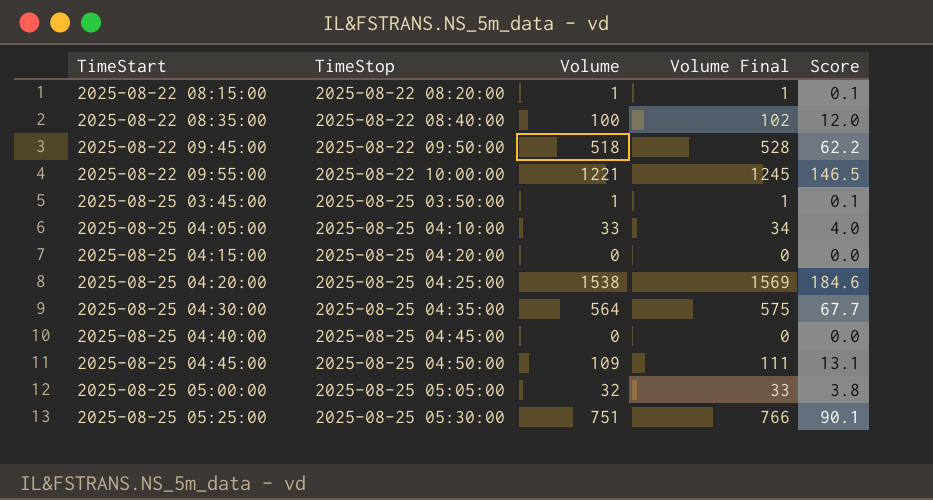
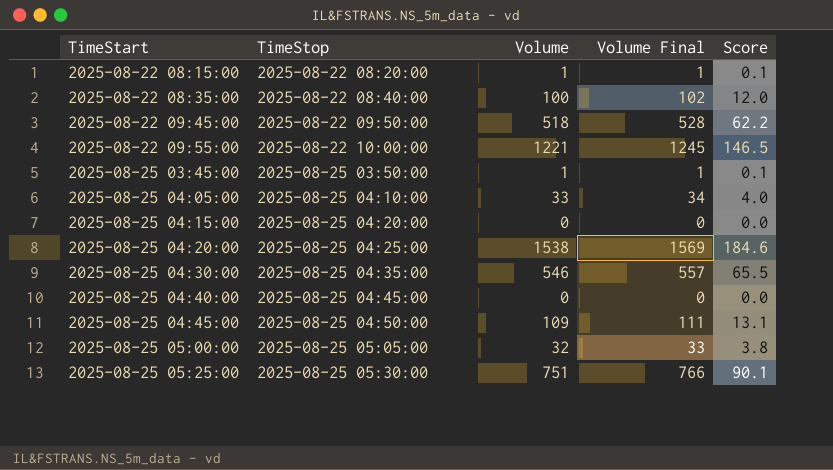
2025-08-25 04:30:00 | Volume: 564 -> 546
2025-08-25 04:30:00 | Volume Final: 575 -> 557
2025-08-25 04:30:00 | Score: 67.7 -> 65.5

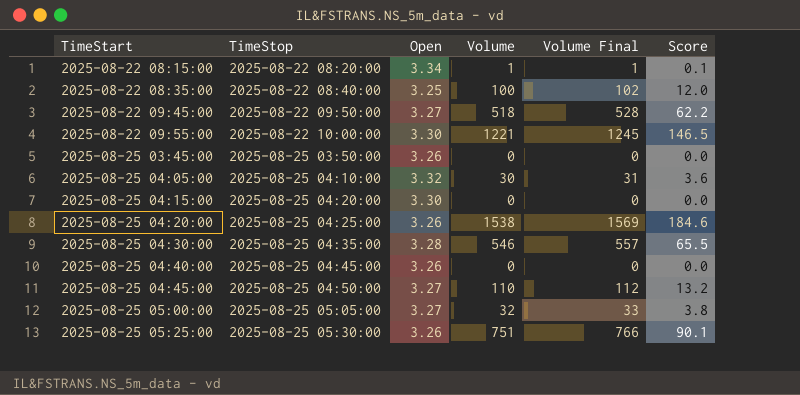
column Open | position: none -> 3
2025-08-25 03:45:00 | Volume: 1 -> 0
2025-08-25 03:45:00 | Volume Final: 1 -> 0
2025-08-25 03:45:00 | Score: 0.1 -> 0.0
2025-08-25 04:05:00 | Volume: 33 -> 30
2025-08-25 04:05:00 | Volume Final: 34 -> 31
2025-08-25 04:05:00 | Score: 4.0 -> 3.6
2025-08-25 04:45:00 | Volume: 109 -> 110
2025-08-25 04:45:00 | Volume Final: 111 -> 112
2025-08-25 04:45:00 | Score: 13.1 -> 13.2

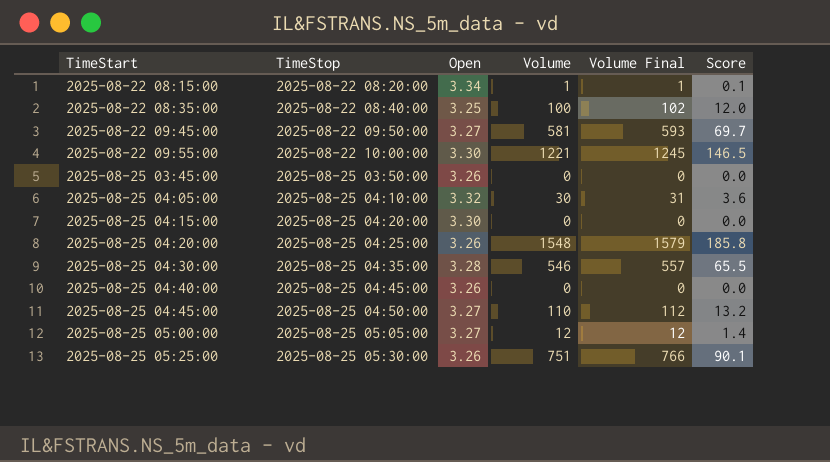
2025-08-22 09:45:00 | Volume: 518 -> 581
2025-08-22 09:45:00 | Volume Final: 528 -> 593
2025-08-22 09:45:00 | Score: 62.2 -> 69.7
2025-08-25 04:20:00 | Volume: 1538 -> 1548
2025-08-25 04:20:00 | Volume Final: 1569 -> 1579
2025-08-25 04:20:00 | Score: 184.6 -> 185.8
2025-08-25 05:00:00 | Volume: 32 -> 12
2025-08-25 05:00:00 | Volume Final: 33 -> 12
2025-08-25 05:00:00 | Score: 3.8 -> 1.4

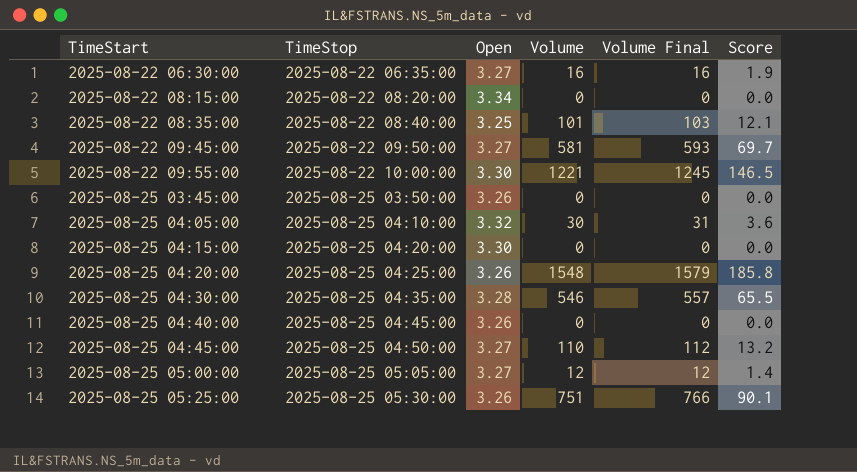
row 2025-08-22 06:30:00: none -> 2025-08-22 06:35:00 | 3.27 | 16 | 16 | 1.9
2025-08-22 08:15:00 | Volume: 1 -> 0
2025-08-22 08:15:00 | Volume Final: 1 -> 0
2025-08-22 08:15:00 | Score: 0.1 -> 0.0
2025-08-22 08:35:00 | Volume: 100 -> 101
2025-08-22 08:35:00 | Volume Final: 102 -> 103
2025-08-22 08:35:00 | Score: 12.0 -> 12.1

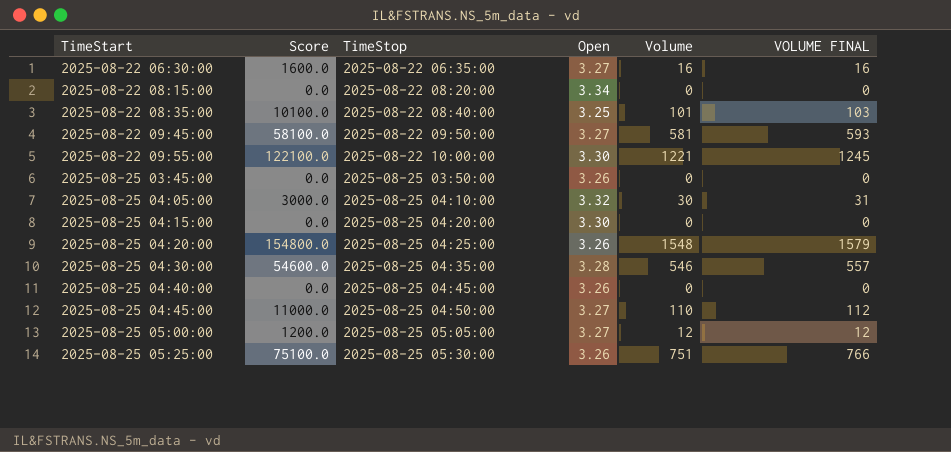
column Score | formula: [Volume] * 0.12 -> [Volume] * 100
column Score | position: 6 -> 2
column name: Volume Final -> VOLUME FINAL

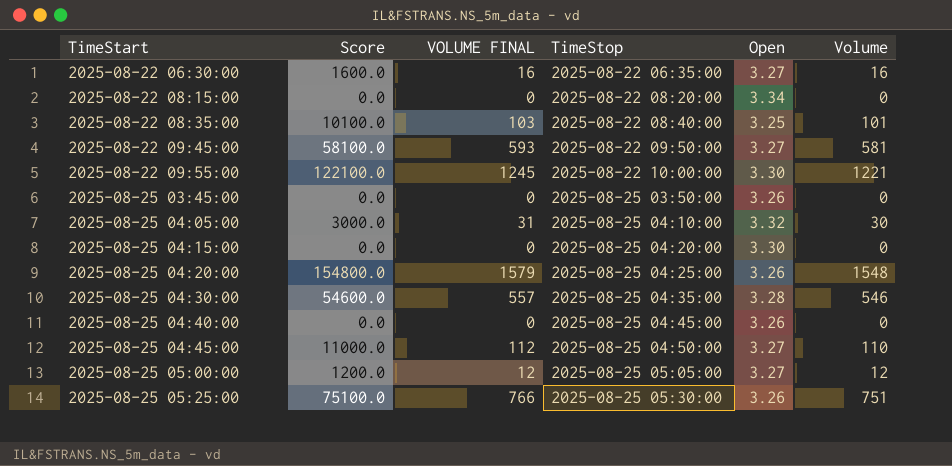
column VOLUME FINAL | position: 6 -> 3

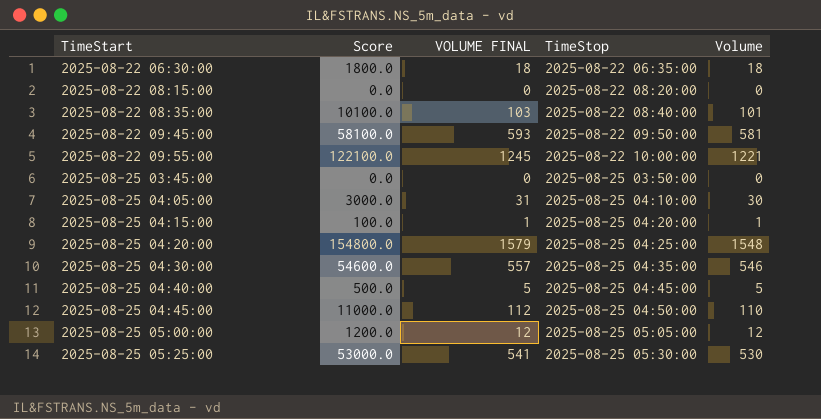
column Open | position: 5 -> none
2025-08-22 06:30:00 | Score: 1600.0 -> 1800.0
2025-08-22 06:30:00 | VOLUME FINAL: 16 -> 18
2025-08-22 06:30:00 | Volume: 16 -> 18
2025-08-25 04:15:00 | Score: 0.0 -> 100.0
2025-08-25 04:15:00 | VOLUME FINAL: 0 -> 1
2025-08-25 04:15:00 | Volume: 0 -> 1
2025-08-25 04:40:00 | Score: 0.0 -> 500.0
2025-08-25 04:40:00 | VOLUME FINAL: 0 -> 5
2025-08-25 04:40:00 | Volume: 0 -> 5
2025-08-25 05:25:00 | Score: 75100.0 -> 53000.0
2025-08-25 05:25:00 | VOLUME FINAL: 766 -> 541
2025-08-25 05:25:00 | Volume: 751 -> 530

